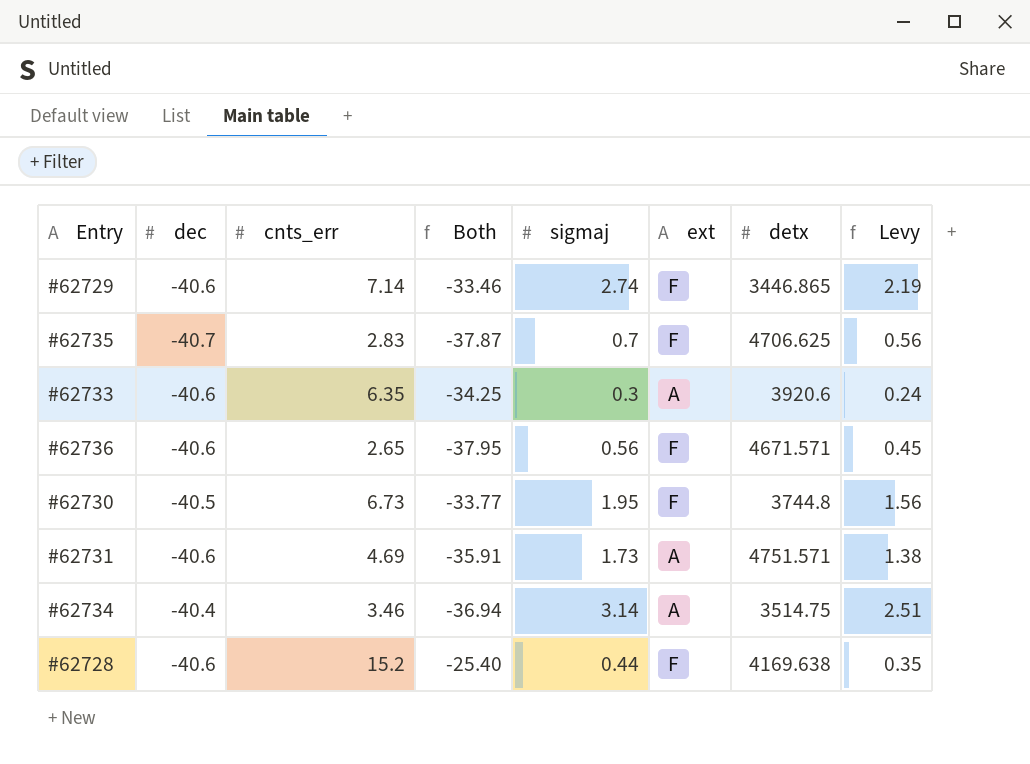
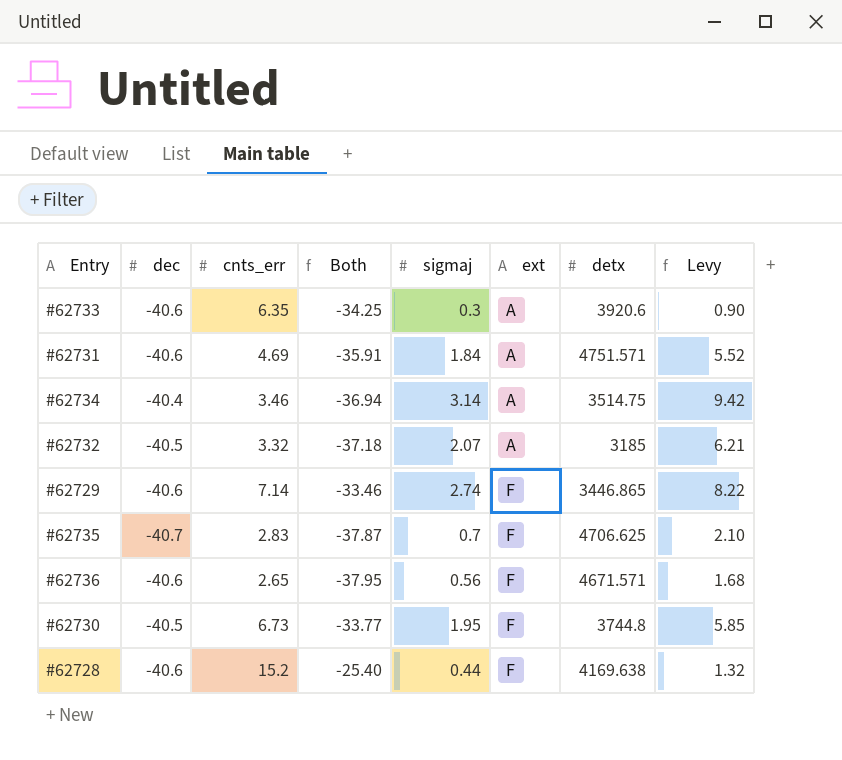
row order: none -> ext ascending
column Levy | formula: [sigmaj] * 0.8 -> [sigmaj] * 3
#62731 | sigmaj: 1.73 -> 1.84
row #62732: none -> -40.5 | 3.32 | -37.18 | 2.07 | A | 3185 | 6.21

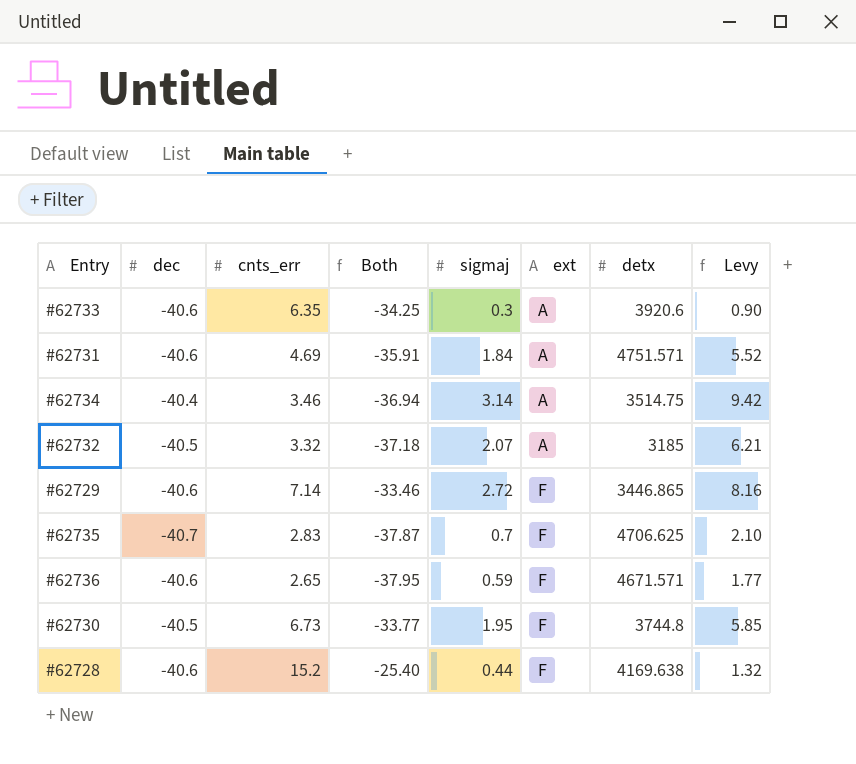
#62729 | sigmaj: 2.74 -> 2.72
#62729 | Levy: 8.22 -> 8.16
#62736 | sigmaj: 0.56 -> 0.59
#62736 | Levy: 1.68 -> 1.77

